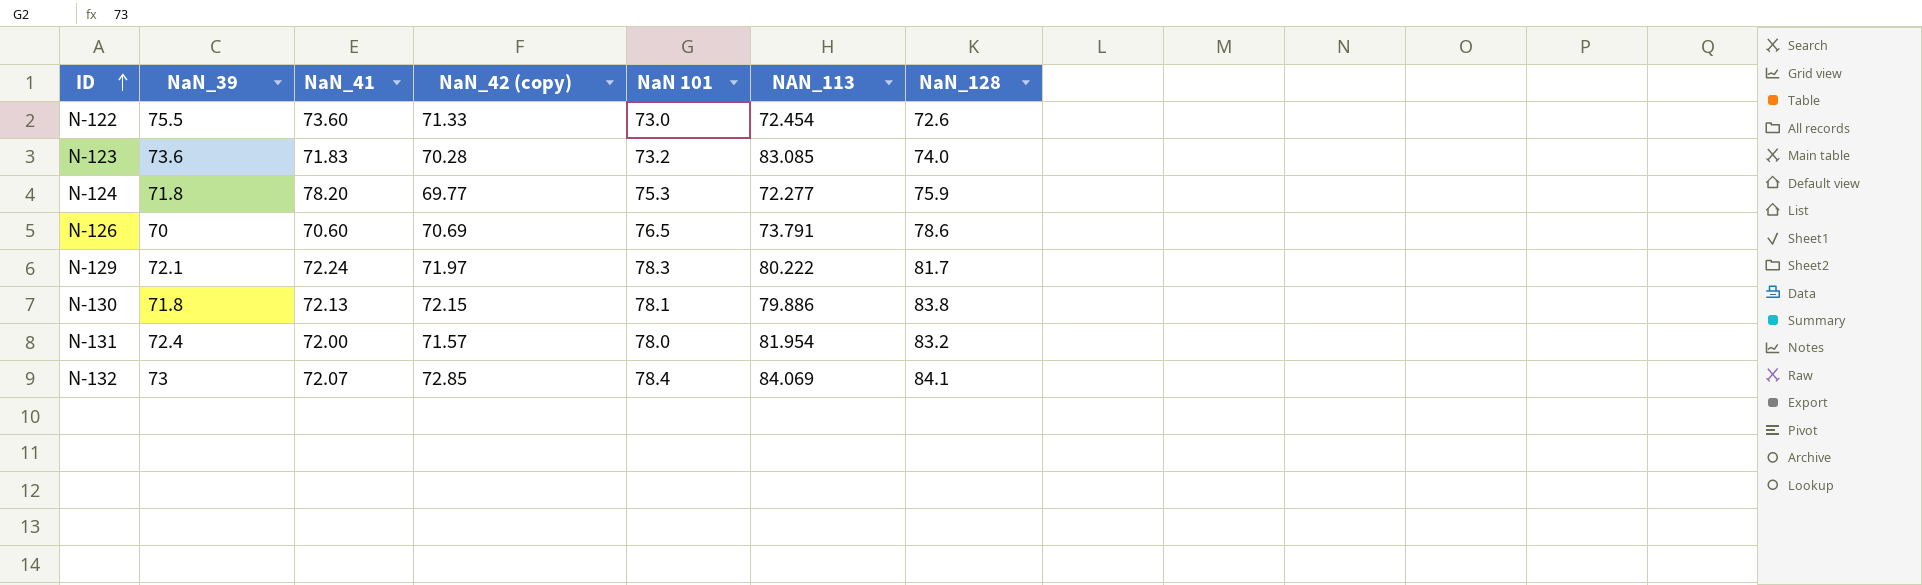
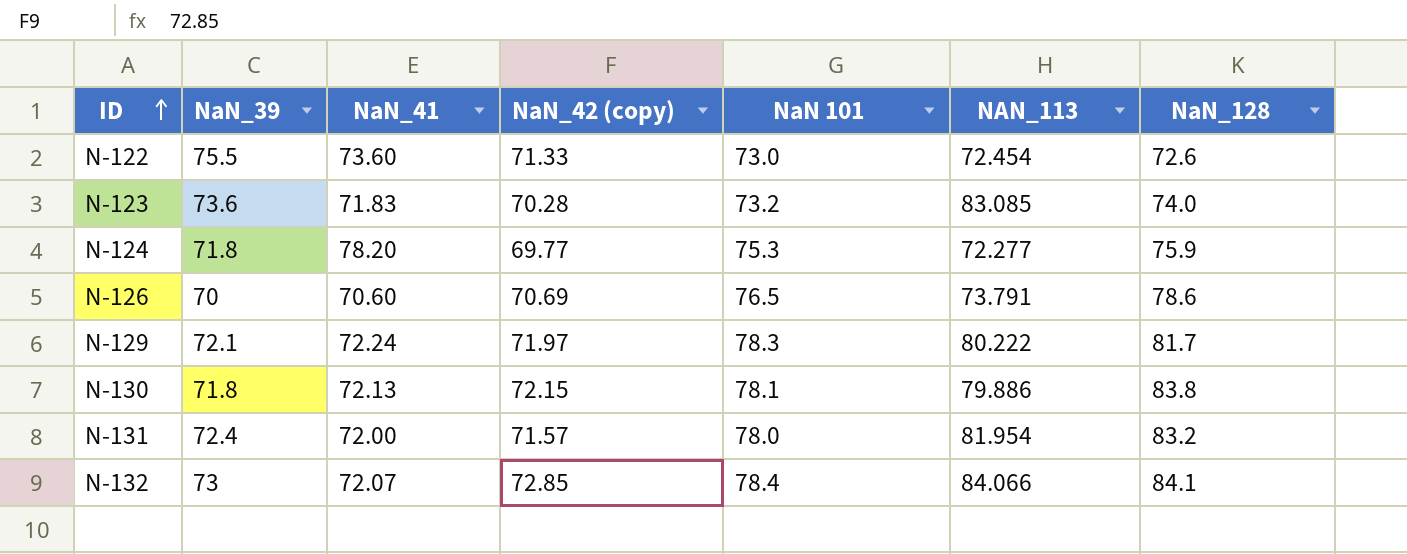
N-132 | NAN_113: 84.069 -> 84.066

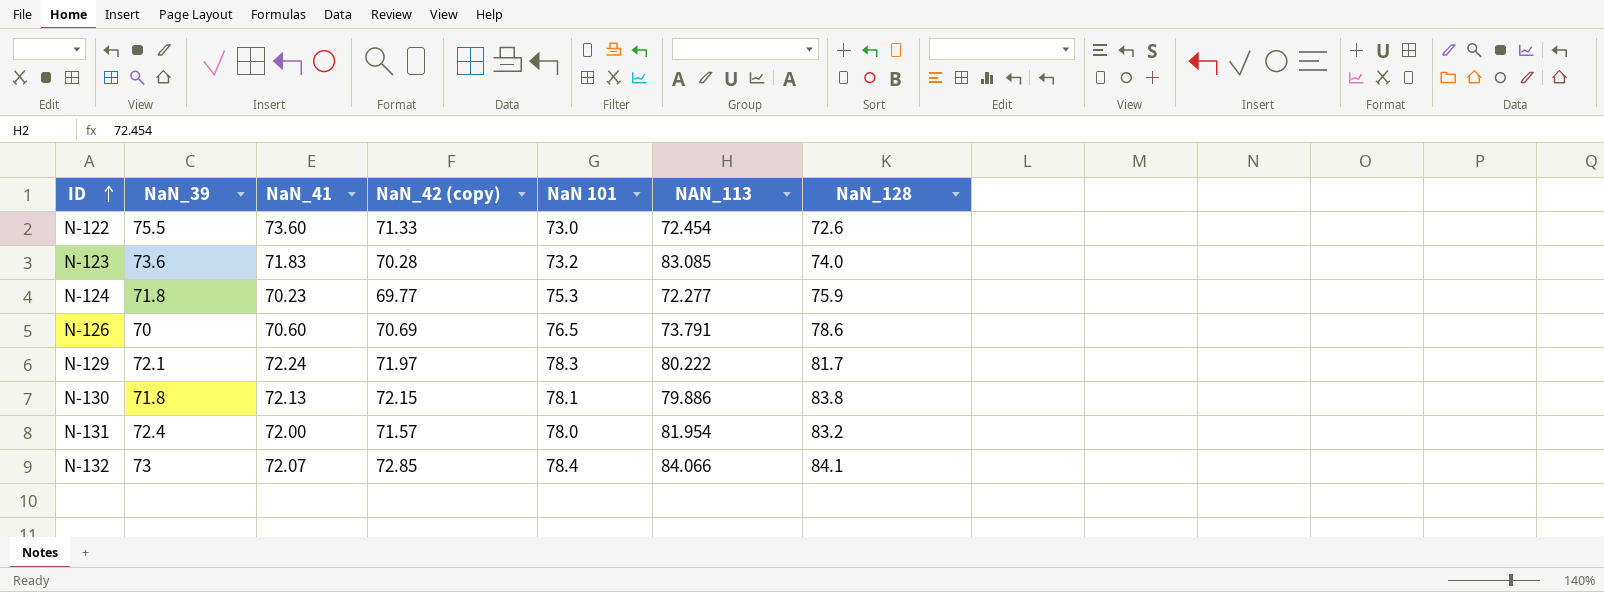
N-124 | NaN_41: 78.20 -> 70.23

